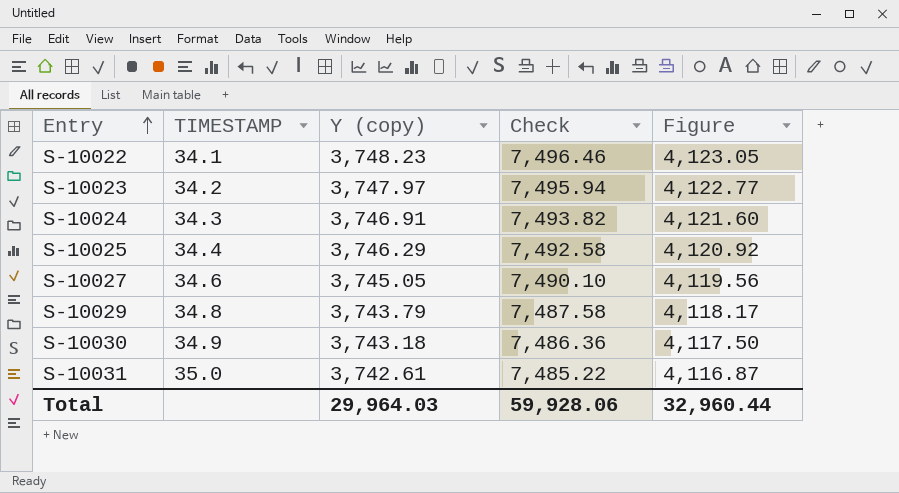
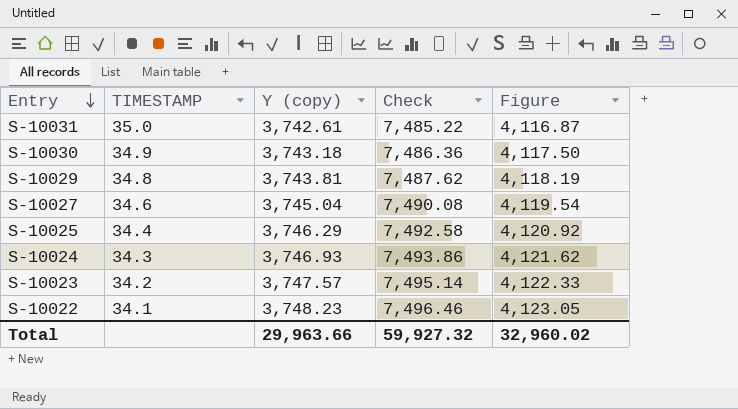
row order: Entry ascending -> Entry descending
S-10029 | Y (copy): 3,743.79 -> 3,743.81
S-10029 | Check: 7,487.58 -> 7,487.62
S-10029 | Figure: 4,118.17 -> 4,118.19
S-10027 | Y (copy): 3,745.05 -> 3,745.04
S-10027 | Check: 7,490.10 -> 7,490.08
S-10027 | Figure: 4,119.56 -> 4,119.54
S-10024 | Y (copy): 3,746.91 -> 3,746.93
S-10024 | Check: 7,493.82 -> 7,493.86
S-10024 | Figure: 4,121.60 -> 4,121.62
S-10023 | Y (copy): 3,747.97 -> 3,747.57
S-10023 | Check: 7,495.94 -> 7,495.14
S-10023 | Figure: 4,122.77 -> 4,122.33
Total | Y (copy): 29,964.03 -> 29,963.66
Total | Check: 59,928.06 -> 59,927.32
Total | Figure: 32,960.44 -> 32,960.02

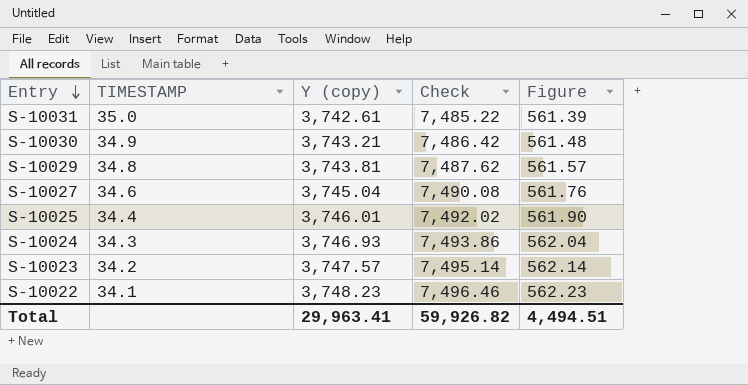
column Figure | formula: [Y (copy)] * 1.1 -> [Y (copy)] * 0.15
S-10030 | Y (copy): 3,743.18 -> 3,743.21
S-10030 | Check: 7,486.36 -> 7,486.42
S-10025 | Y (copy): 3,746.29 -> 3,746.01
S-10025 | Check: 7,492.58 -> 7,492.02
Total | Y (copy): 29,963.66 -> 29,963.41
Total | Check: 59,927.32 -> 59,926.82
Total | Figure: 32,960.02 -> 4,494.51

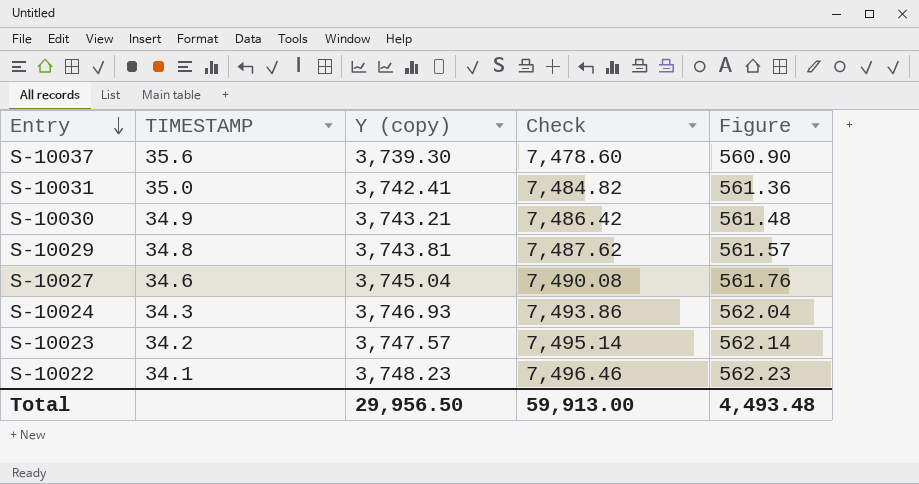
row S-10025: 34.4 | 3,746.01 | 7,492.02 | 561.90 -> none
row S-10037: none -> 35.6 | 3,739.30 | 7,478.60 | 560.90
S-10031 | Y (copy): 3,742.61 -> 3,742.41
S-10031 | Check: 7,485.22 -> 7,484.82
S-10031 | Figure: 561.39 -> 561.36
Total | Y (copy): 29,963.41 -> 29,956.50
Total | Check: 59,926.82 -> 59,913.00
Total | Figure: 4,494.51 -> 4,493.48

